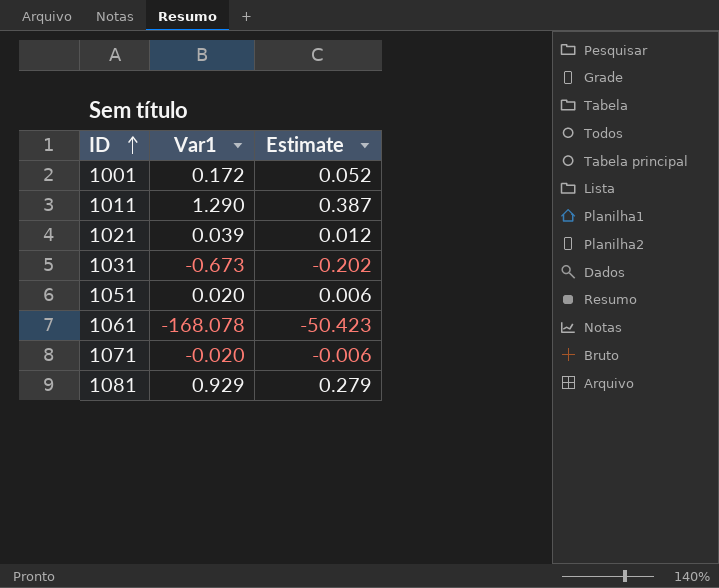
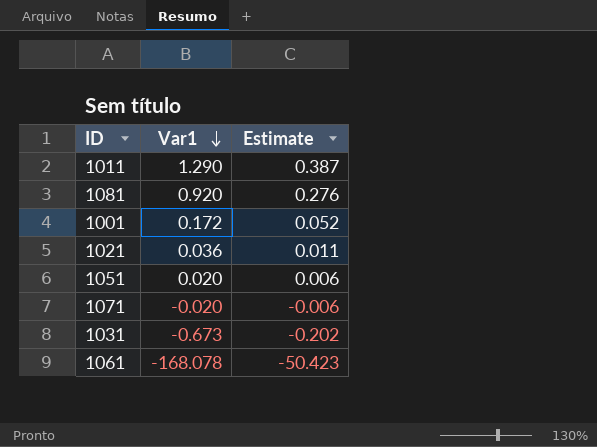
row order: ID ascending -> Var1 descending
1081 | Var1: 0.929 -> 0.920
1081 | Estimate: 0.279 -> 0.276
1021 | Var1: 0.039 -> 0.036
1021 | Estimate: 0.012 -> 0.011

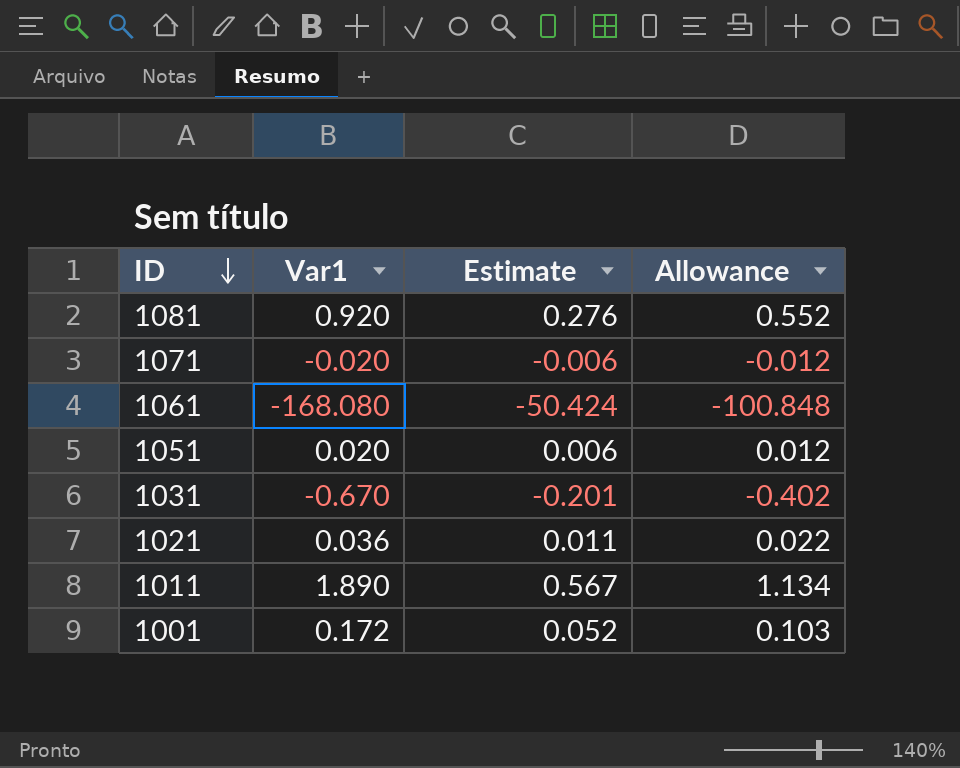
row order: Var1 descending -> ID descending
column Allowance | formula: none -> [Var1] * 0.6
1061 | Var1: -168.078 -> -168.080
1061 | Estimate: -50.423 -> -50.424
1031 | Var1: -0.673 -> -0.670
1031 | Estimate: -0.202 -> -0.201
1011 | Var1: 1.290 -> 1.890
1011 | Estimate: 0.387 -> 0.567

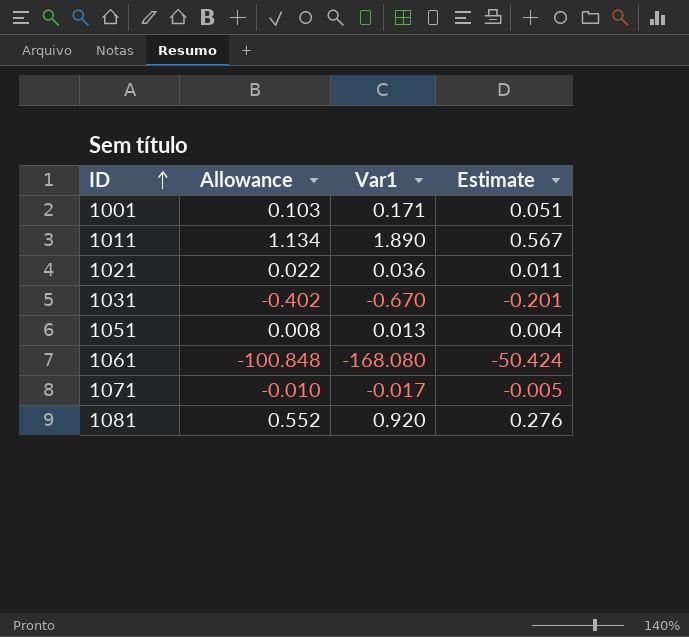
row order: ID descending -> ID ascending
column Allowance | position: 4 -> 2
1001 | Var1: 0.172 -> 0.171
1001 | Estimate: 0.052 -> 0.051
1051 | Allowance: 0.012 -> 0.008
1051 | Var1: 0.020 -> 0.013
1051 | Estimate: 0.006 -> 0.004
1071 | Allowance: -0.012 -> -0.010
1071 | Var1: -0.020 -> -0.017
1071 | Estimate: -0.006 -> -0.005

